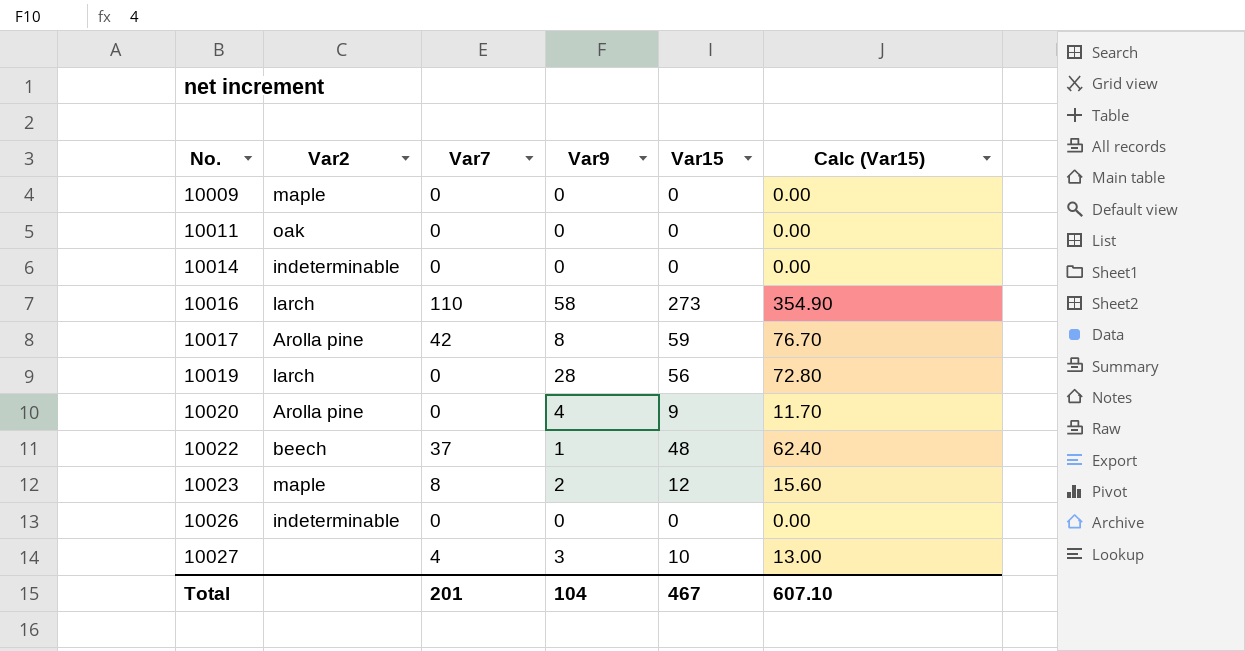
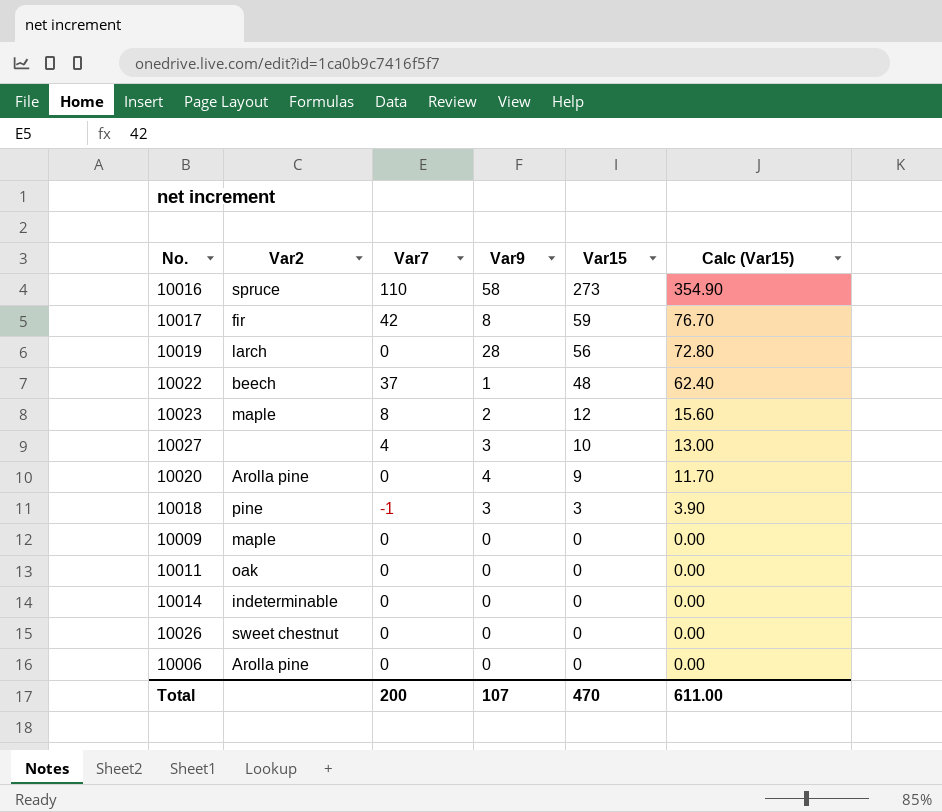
row order: No. ascending -> Var15 descending
10016 | Var2: larch -> spruce
10017 | Var2: Arolla pine -> fir
row 10018: none -> pine | -1 | 3 | 3 | 3.90
10026 | Var2: indeterminable -> sweet chestnut
row 10006: none -> Arolla pine | 0 | 0 | 0 | 0.00
Total | Var7: 201 -> 200
Total | Var9: 104 -> 107
Total | Var15: 467 -> 470
Total | Calc (Var15): 607.10 -> 611.00

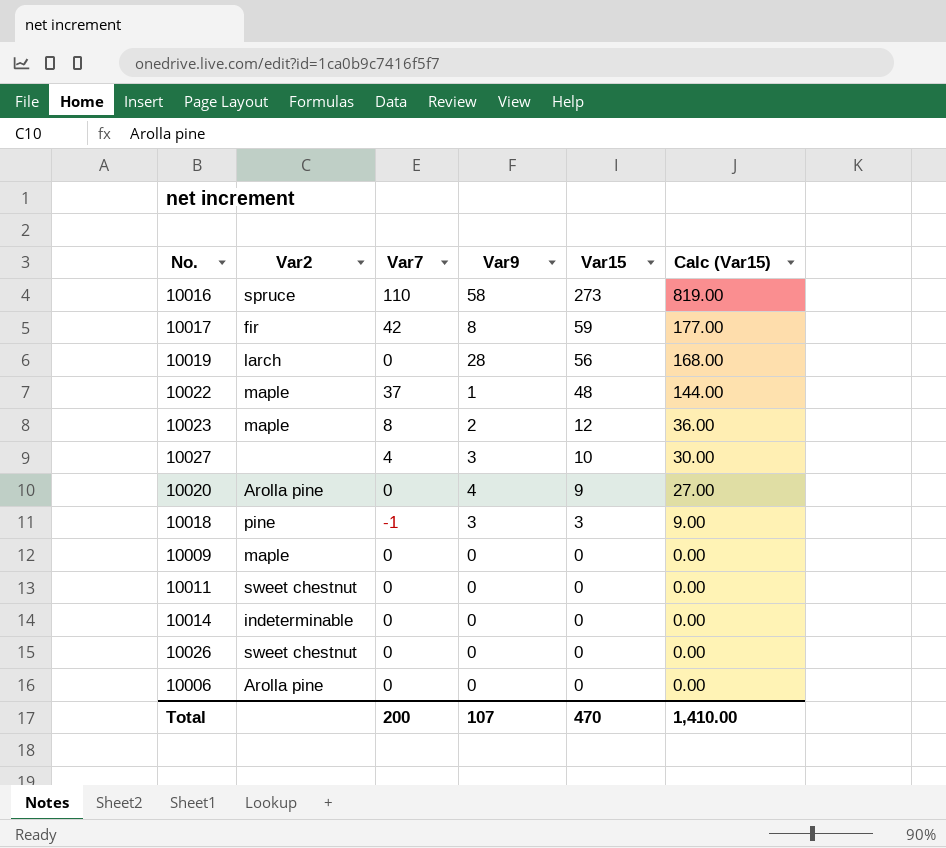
column Calc (Var15) | formula: [Var15] * 1.3 -> [Var15] * 3
10022 | Var2: beech -> maple
10011 | Var2: oak -> sweet chestnut
Total | Calc (Var15): 611.00 -> 1,410.00

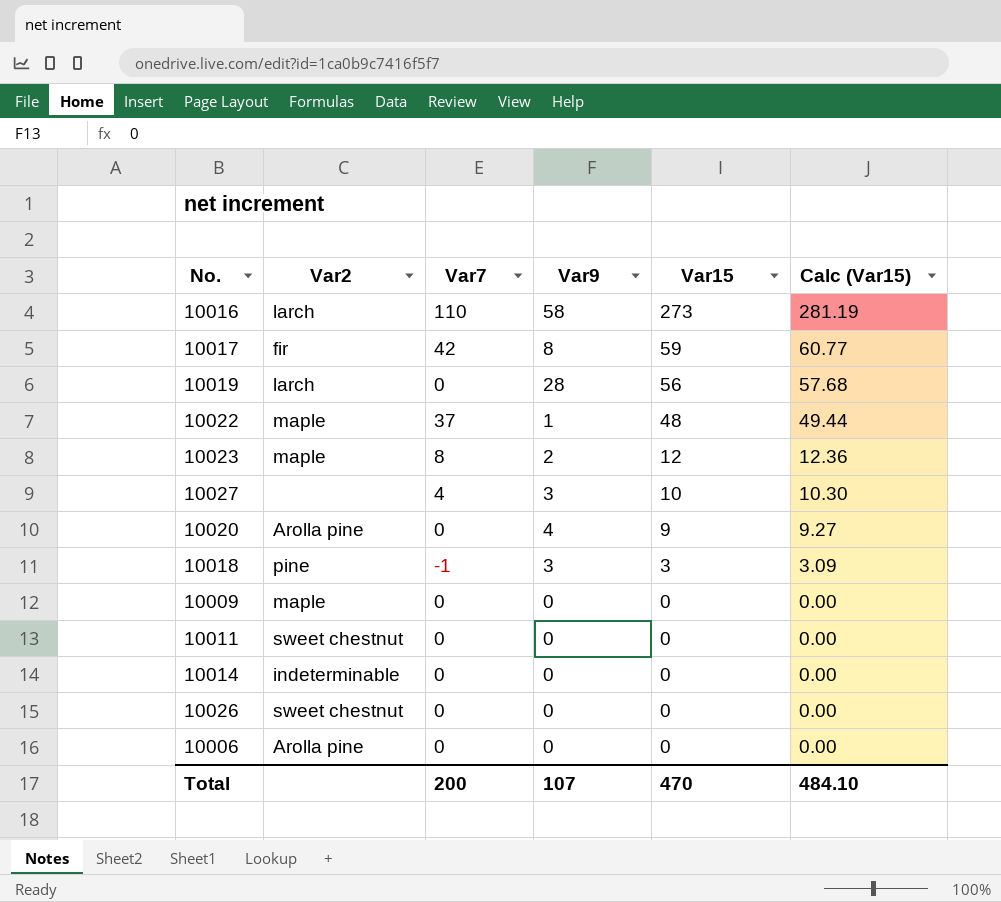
column Calc (Var15) | formula: [Var15] * 3 -> [Var15] * 1.03
10016 | Var2: spruce -> larch
Total | Calc (Var15): 1,410.00 -> 484.10

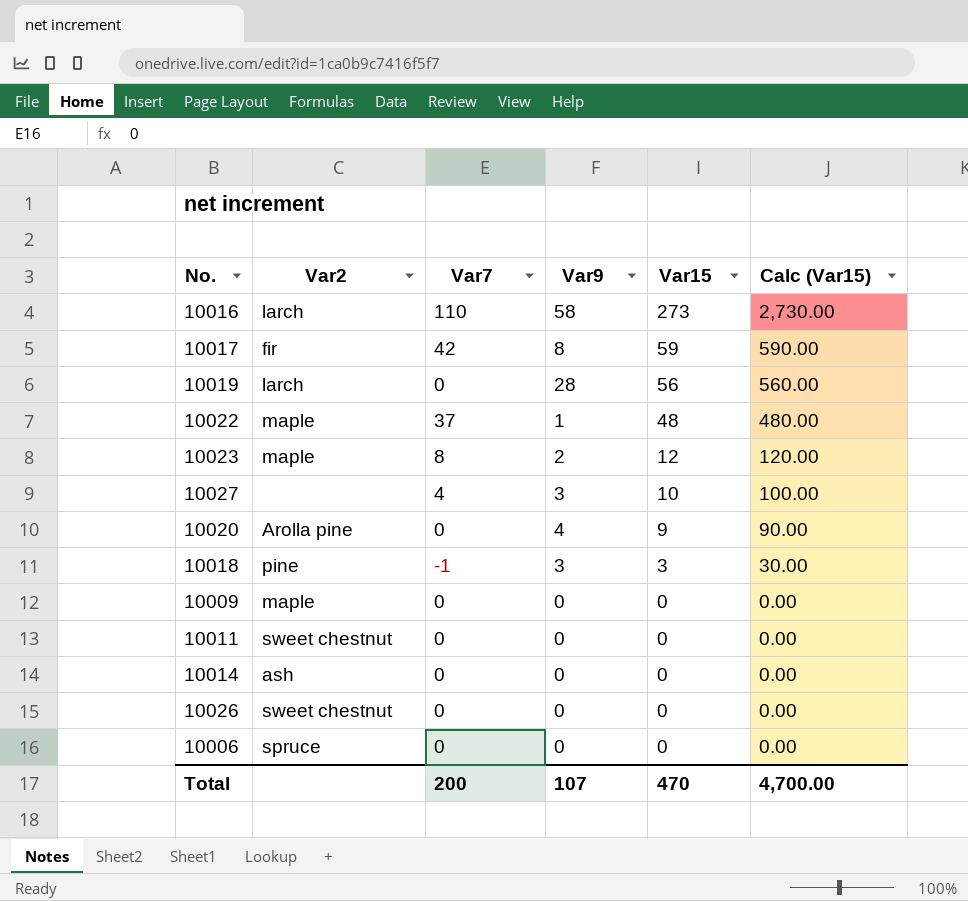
column Calc (Var15) | formula: [Var15] * 1.03 -> [Var15] * 10
10014 | Var2: indeterminable -> ash
10006 | Var2: Arolla pine -> spruce
Total | Calc (Var15): 484.10 -> 4,700.00

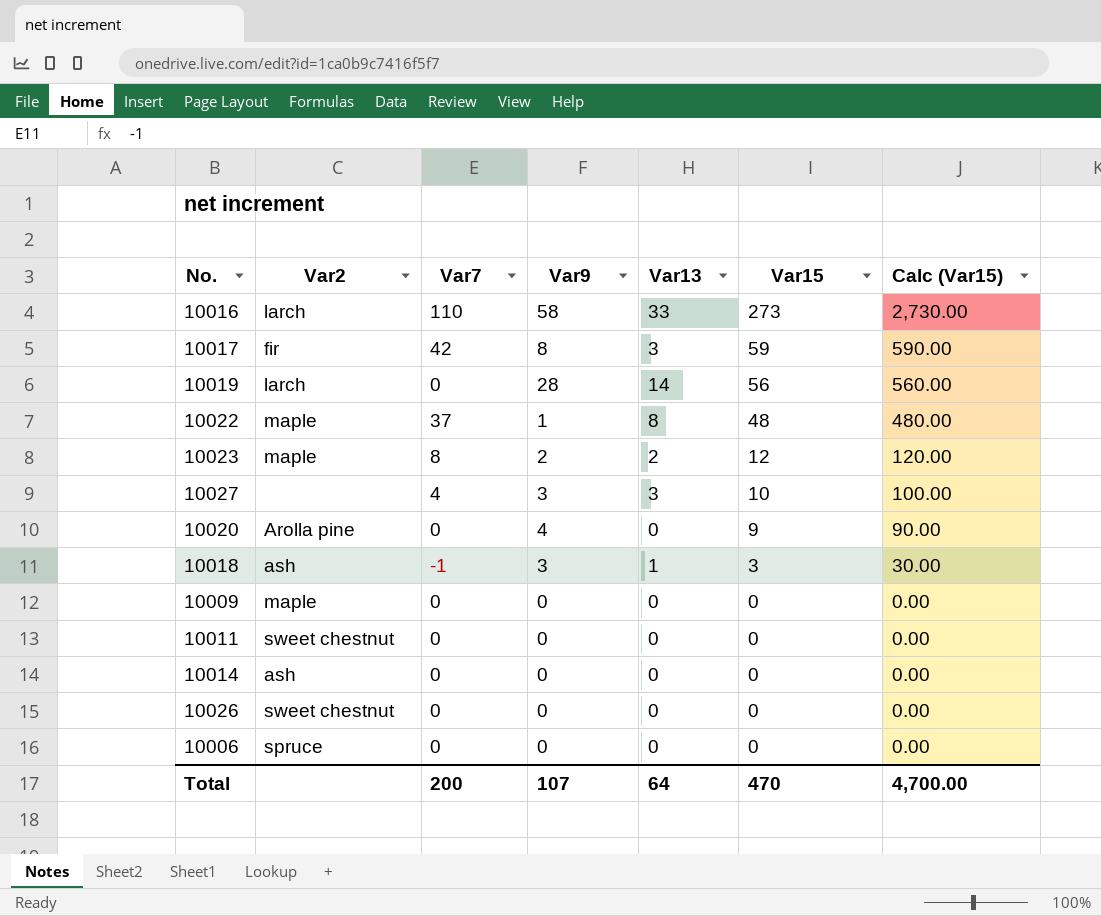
column Var13 | position: none -> 5
10018 | Var2: pine -> ash

